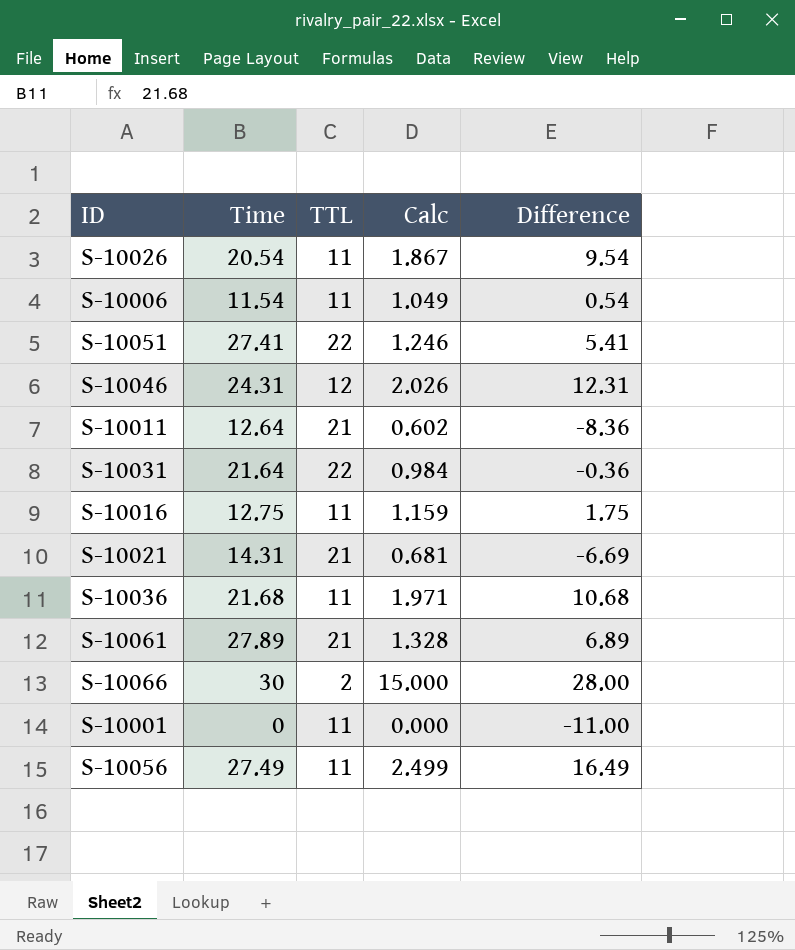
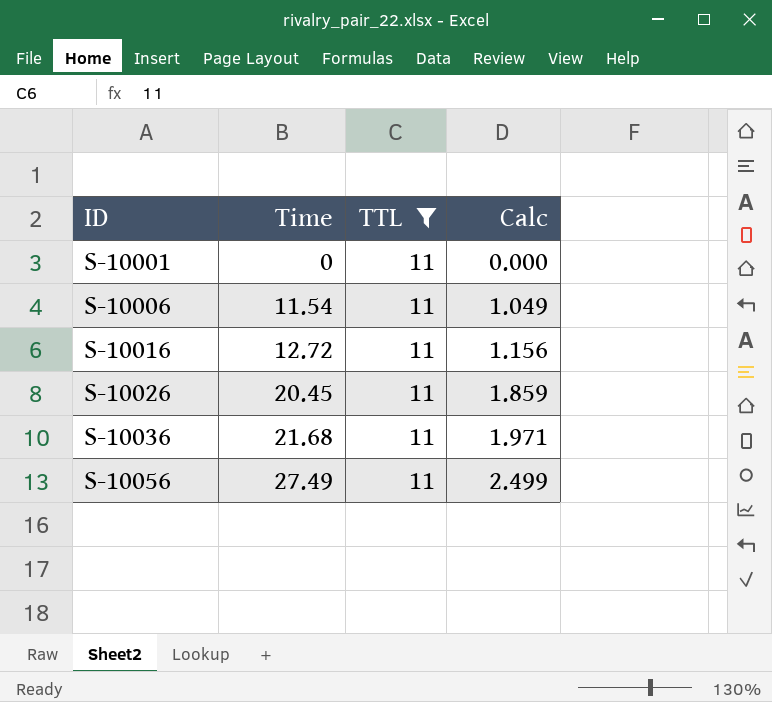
filter: none -> TTL = 11
row order: none -> ID ascending
column Difference | formula: [Time] - [TTL] -> none
S-10016 | Time: 12.75 -> 12.72
S-10016 | Calc: 1.159 -> 1.156
S-10026 | Time: 20.54 -> 20.45
S-10026 | Calc: 1.867 -> 1.859

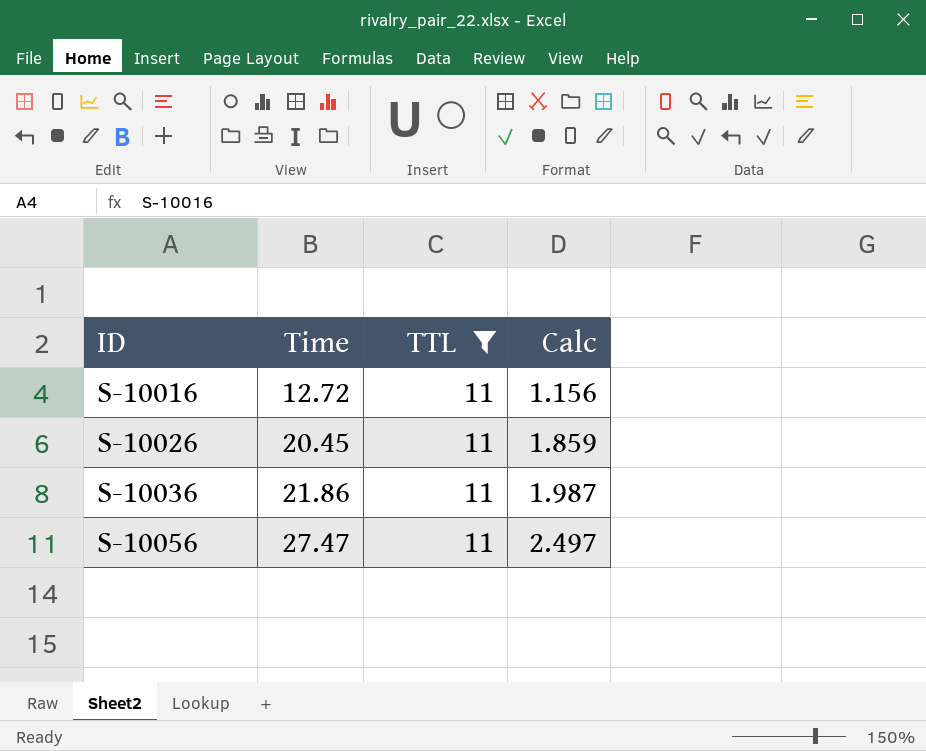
row S-10001: 0 | 11 | 0.000 -> none
row S-10006: 11.54 | 11 | 1.049 -> none
S-10036 | Time: 21.68 -> 21.86
S-10036 | Calc: 1.971 -> 1.987
S-10056 | Time: 27.49 -> 27.47
S-10056 | Calc: 2.499 -> 2.497

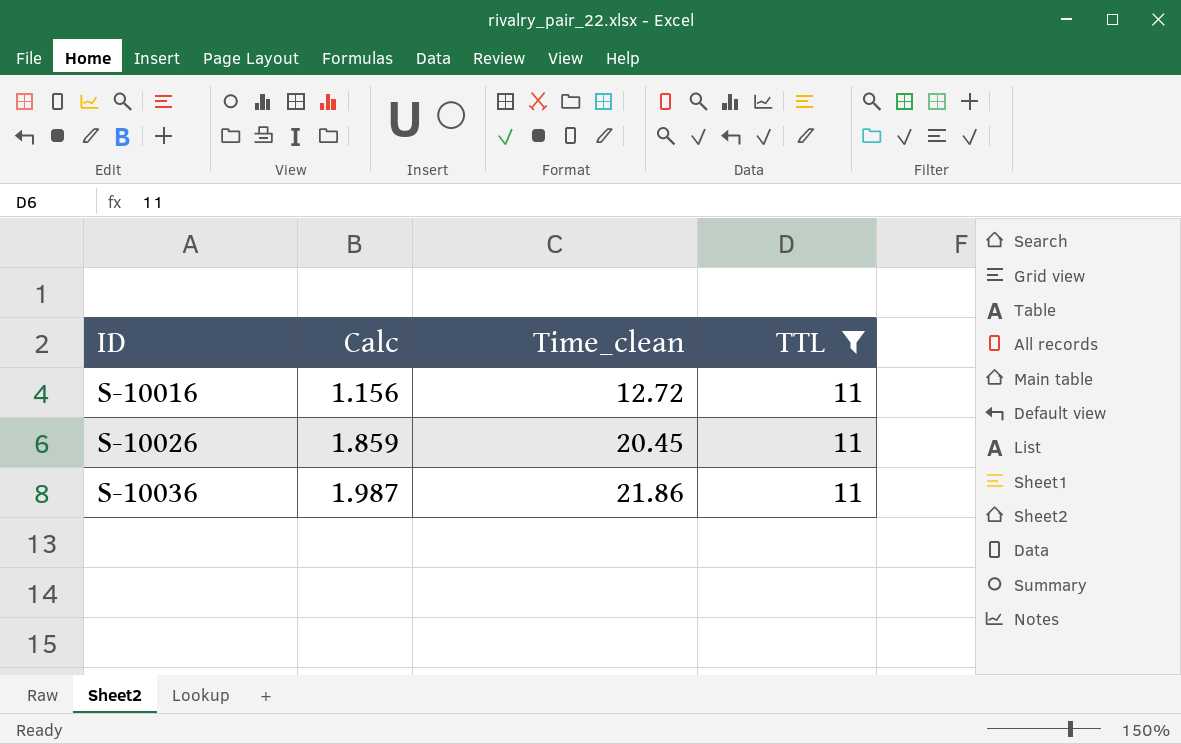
column Calc | position: 4 -> 2
column name: Time -> Time_clean
row S-10056: 27.47 | 11 | 2.497 -> none

